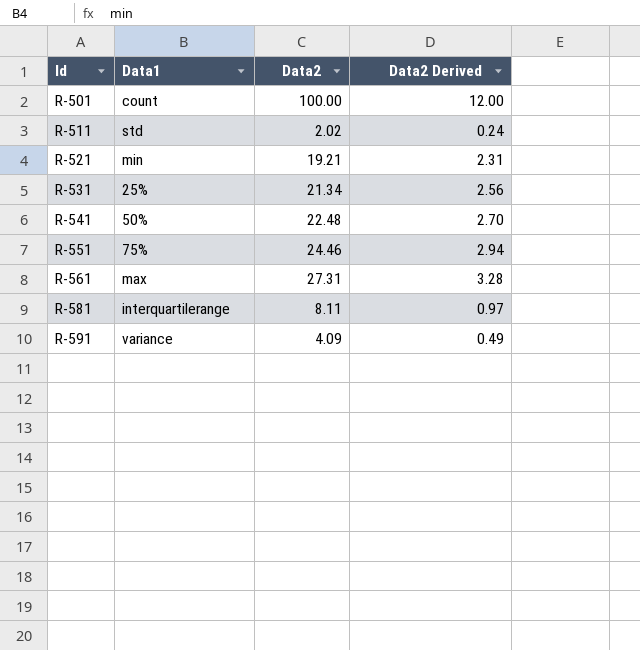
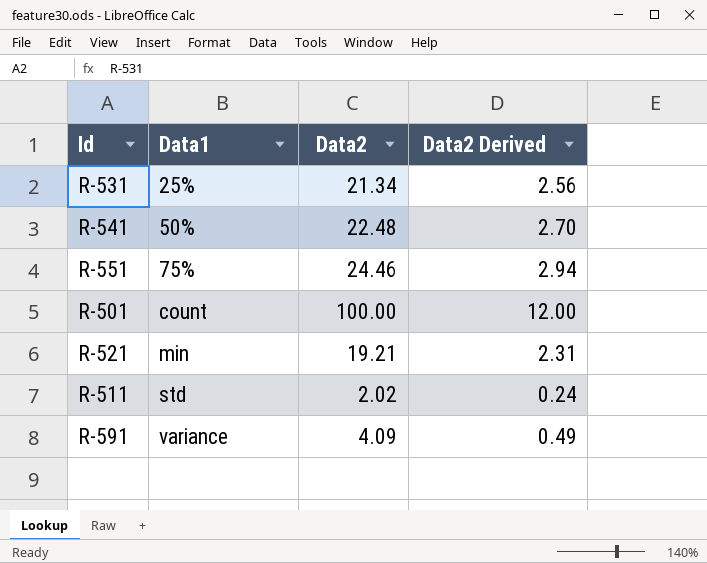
row order: Id ascending -> Data1 ascending
row R-561: max | 27.31 | 3.28 -> none
row R-581: interquartilerange | 8.11 | 0.97 -> none

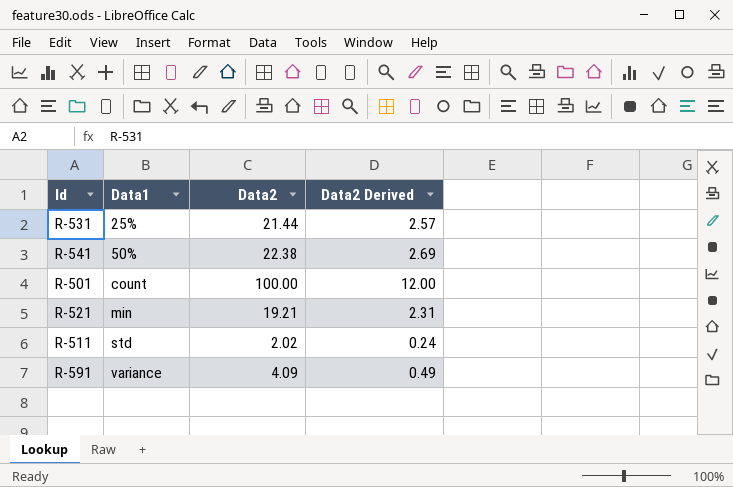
row R-551: 75% | 24.46 | 2.94 -> none
R-531 | Data2: 21.34 -> 21.44
R-531 | Data2 Derived: 2.56 -> 2.57
R-541 | Data2: 22.48 -> 22.38
R-541 | Data2 Derived: 2.70 -> 2.69

